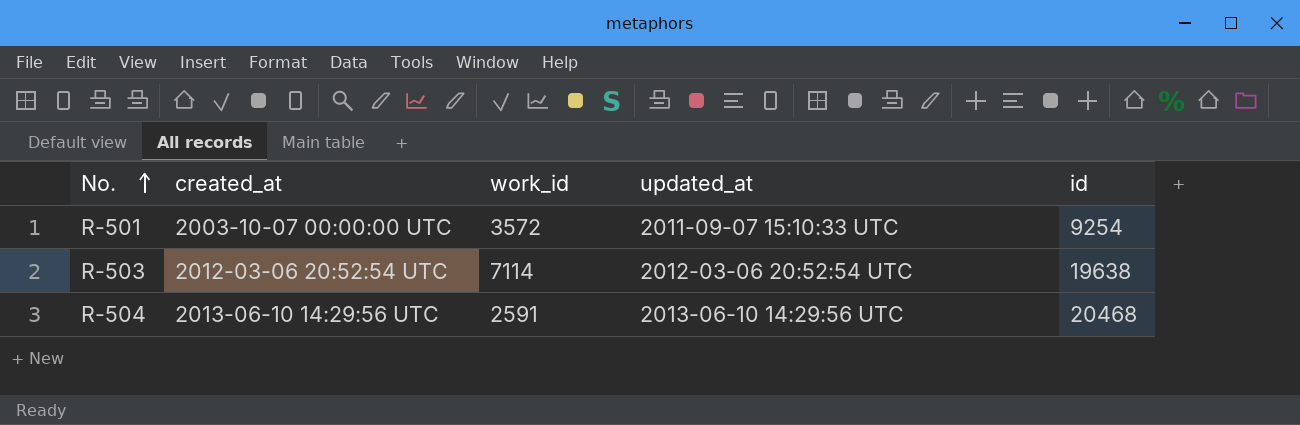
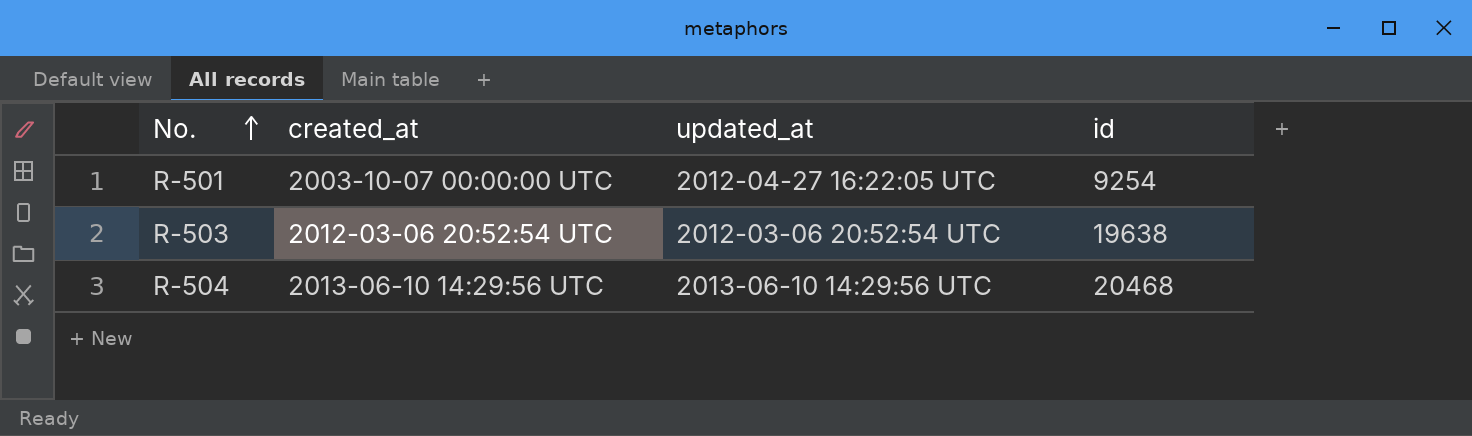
column work_id | position: 3 -> none
R-501 | updated_at: 2011-09-07 15:10:33 UTC -> 2012-04-27 16:22:05 UTC

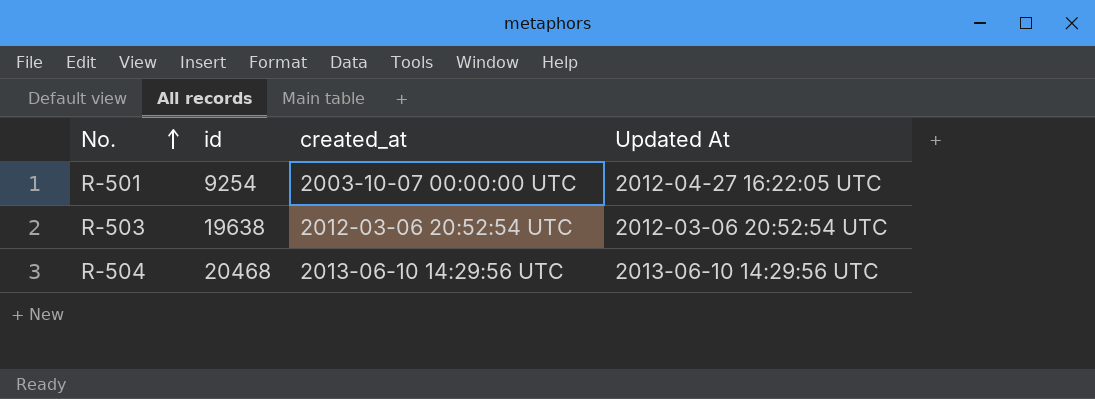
column id | position: 4 -> 2
column name: updated_at -> Updated At

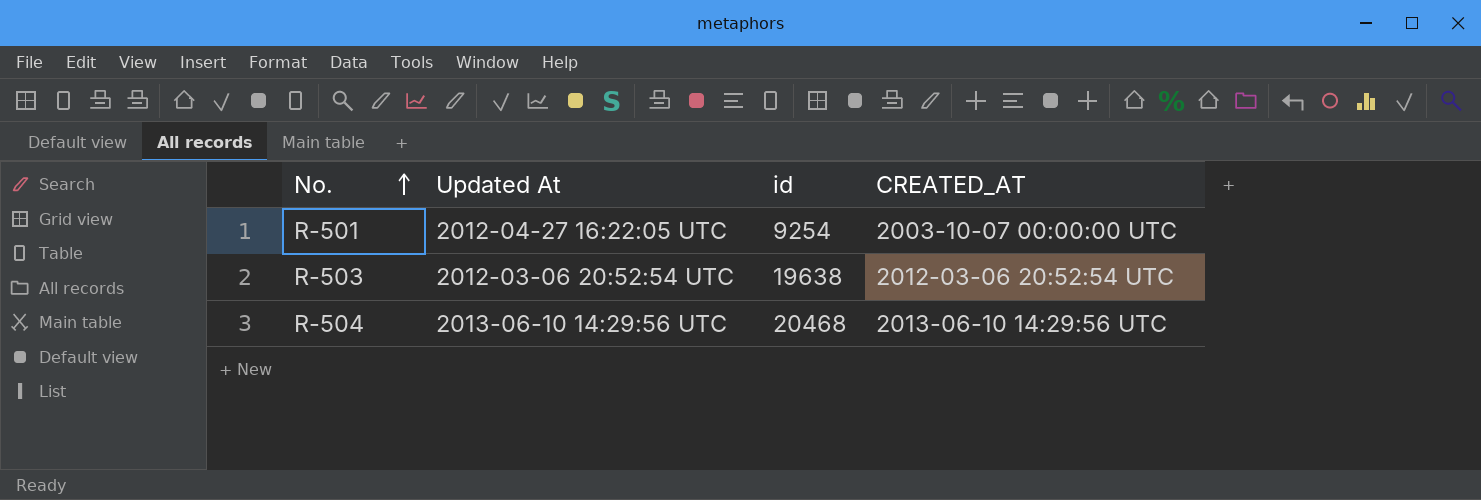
column Updated At | position: 4 -> 2
column name: created_at -> CREATED_AT

